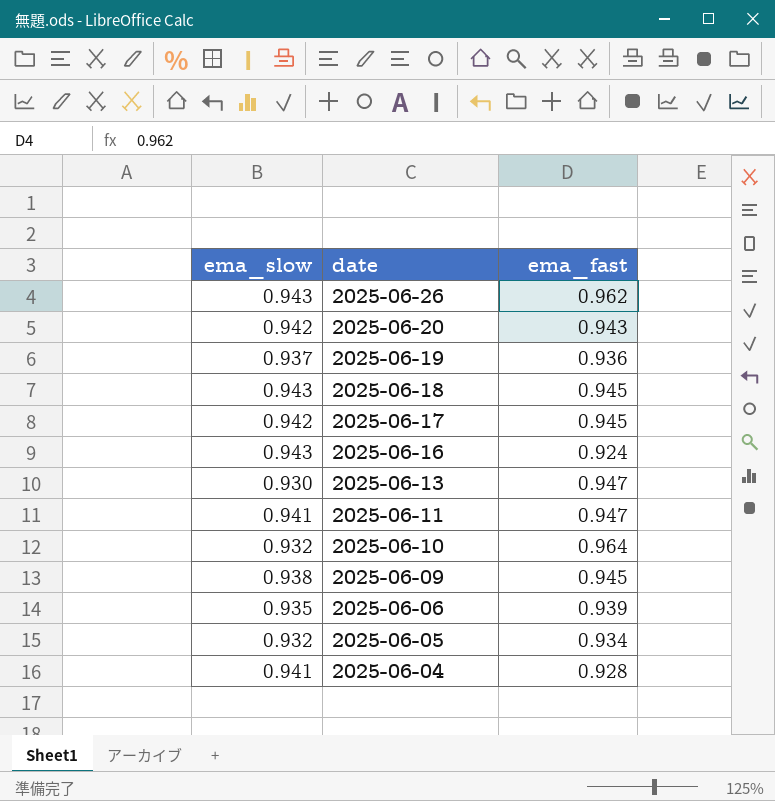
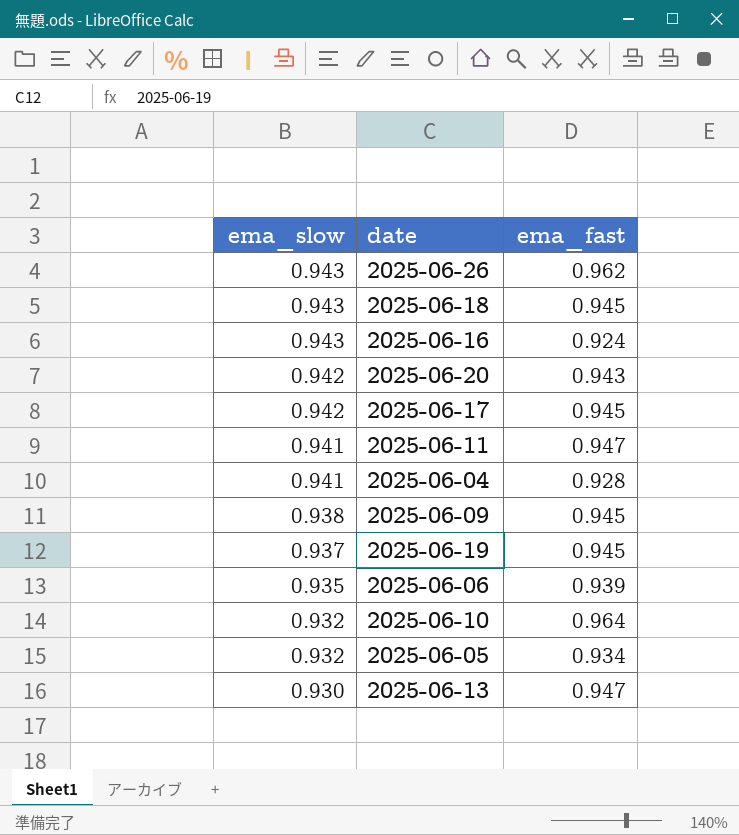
row order: date descending -> ema_slow descending
2025-06-19 | ema_fast: 0.936 -> 0.945

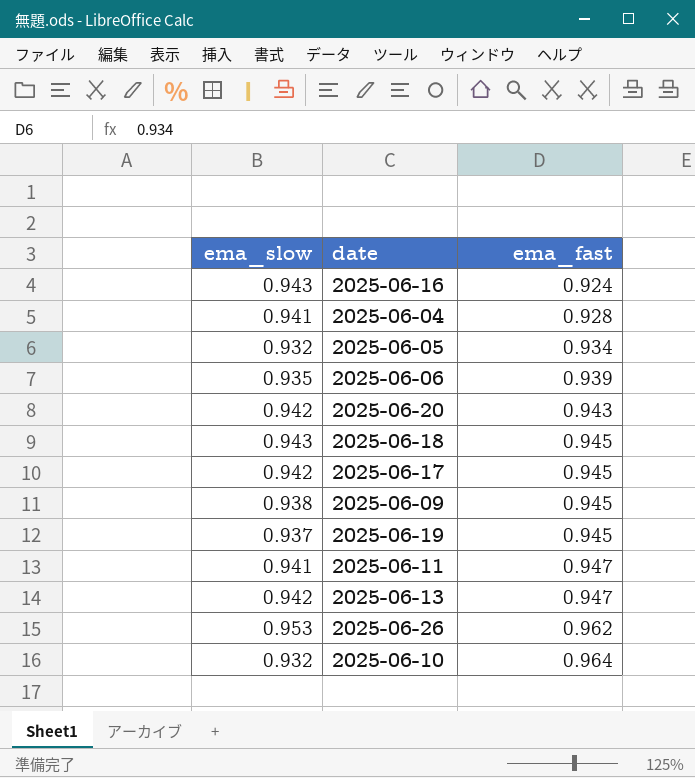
row order: ema_slow descending -> ema_fast ascending
2025-06-13 | ema_slow: 0.930 -> 0.942
2025-06-26 | ema_slow: 0.943 -> 0.953

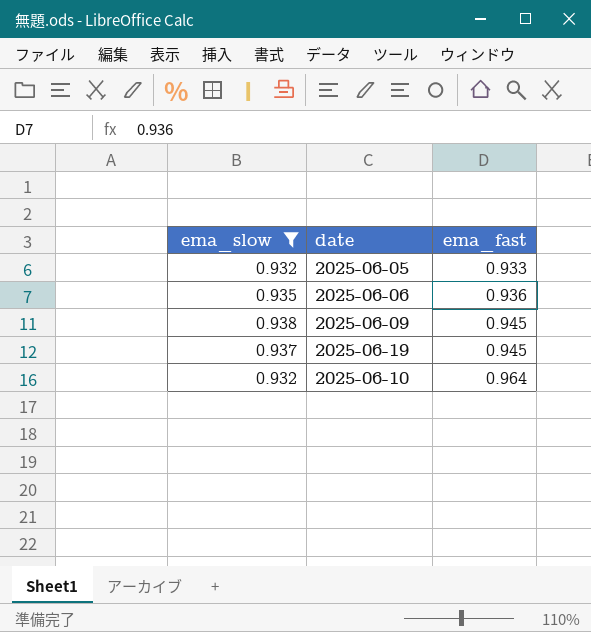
filter: none -> ema_slow <= 0.938
2025-06-05 | ema_fast: 0.934 -> 0.933
2025-06-06 | ema_fast: 0.939 -> 0.936

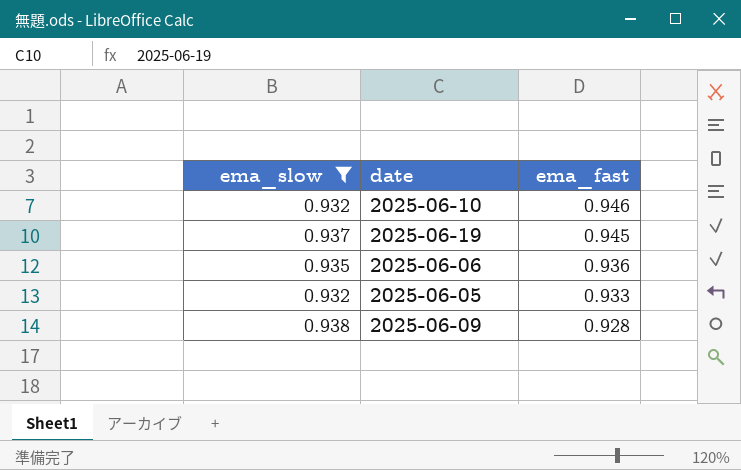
row order: ema_fast ascending -> ema_fast descending
2025-06-10 | ema_fast: 0.964 -> 0.946
2025-06-09 | ema_fast: 0.945 -> 0.928

